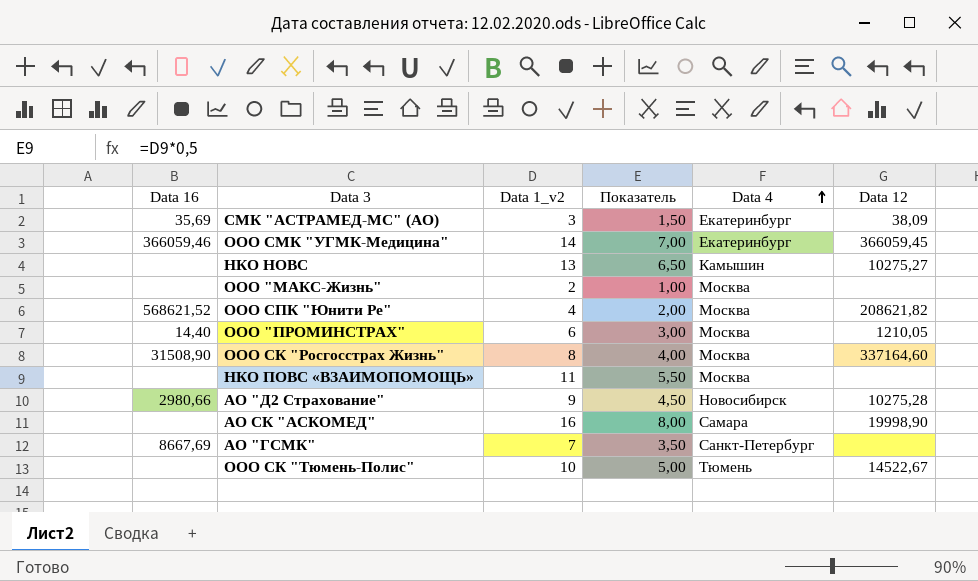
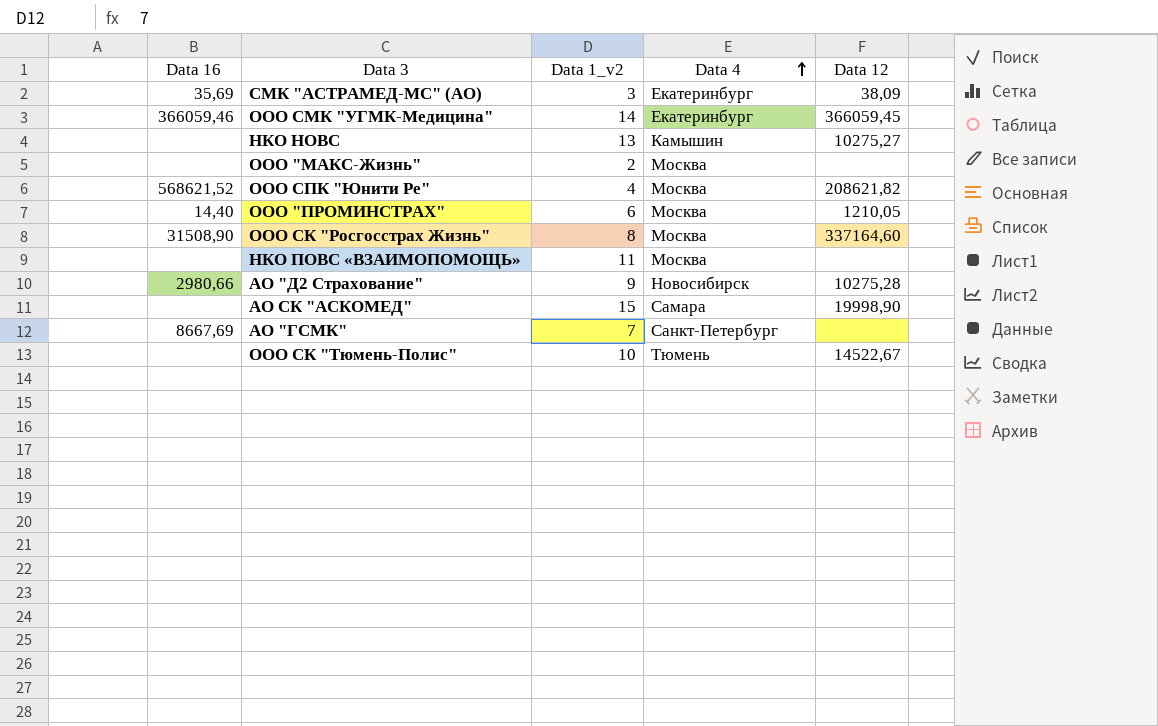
column Показатель | formula: [Data 1_v2] * 0,5 -> none
АО СК "АСКОМЕД" | Data 1_v2: 16 -> 15

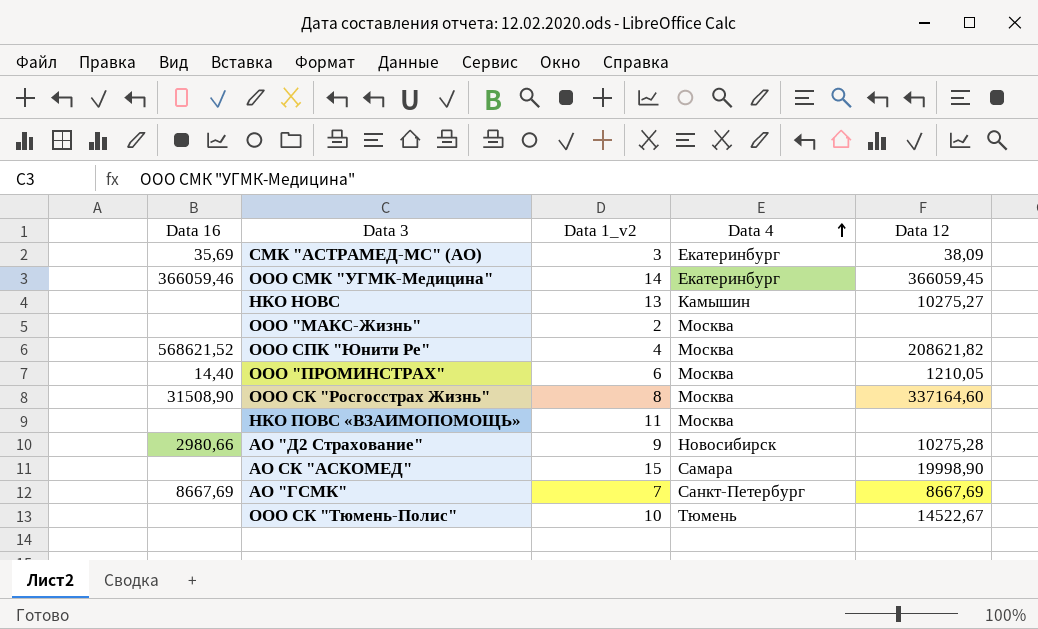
АО "ГСМК" | Data 12: none -> 8667,69

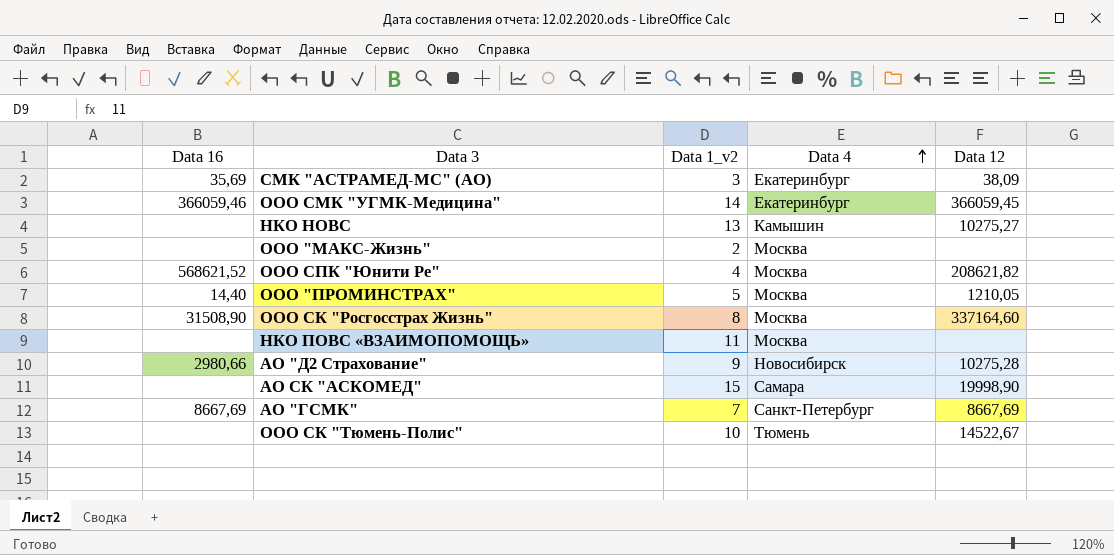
ООО "ПРОМИНСТРАХ" | Data 1_v2: 6 -> 5

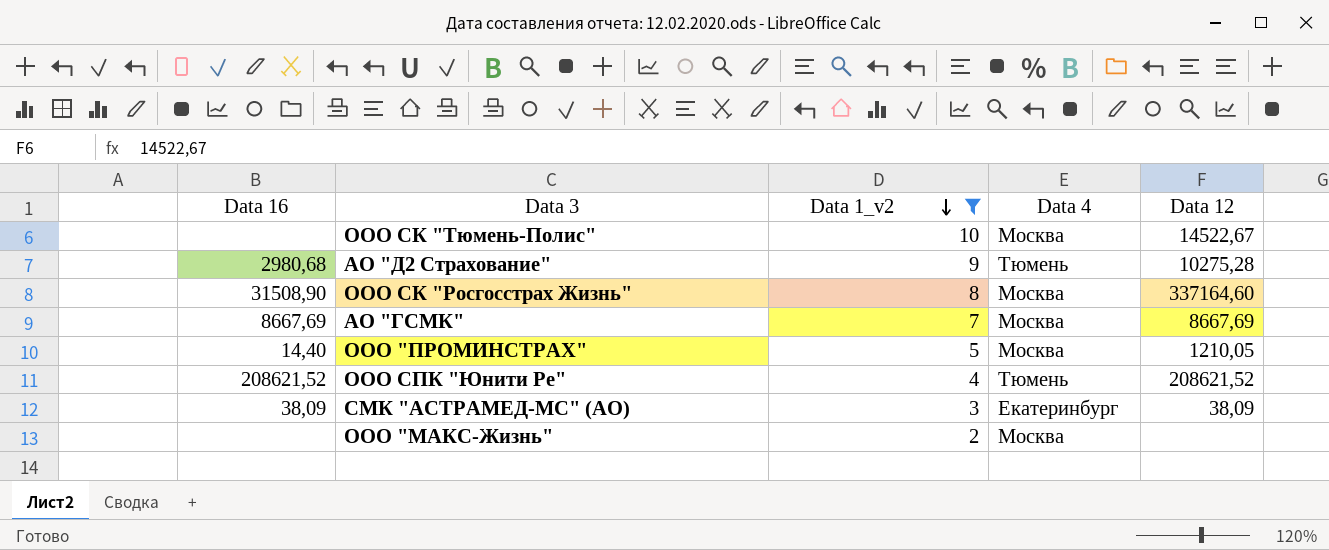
filter: none -> Data 1_v2 <= 10
row order: Data 4 ascending -> Data 1_v2 descending
ООО СК "Тюмень-Полис" | Data 4: Тюмень -> Москва
АО "Д2 Страхование" | Data 16: 2980,66 -> 2980,68
АО "Д2 Страхование" | Data 4: Новосибирск -> Тюмень
АО "ГСМК" | Data 4: Санкт-Петербург -> Москва
ООО СПК "Юнити Ре" | Data 16: 568621,52 -> 208621,52
ООО СПК "Юнити Ре" | Data 4: Москва -> Тюмень
ООО СПК "Юнити Ре" | Data 12: 208621,82 -> 208621,52
СМК "АСТРАМЕД-МС" (АО) | Data 16: 35,69 -> 38,09

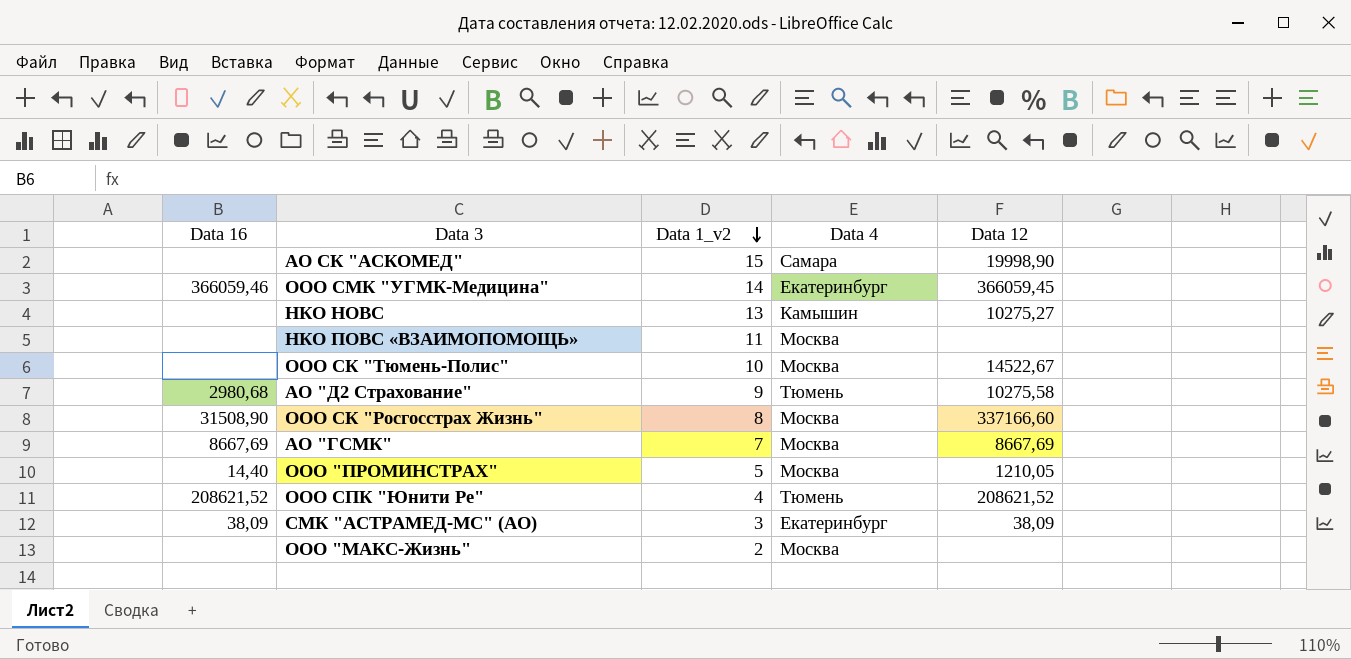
filter: Data 1_v2 <= 10 -> none
АО "Д2 Страхование" | Data 12: 10275,28 -> 10275,58
ООО СК "Росгосстрах Жизнь" | Data 12: 337164,60 -> 337166,60

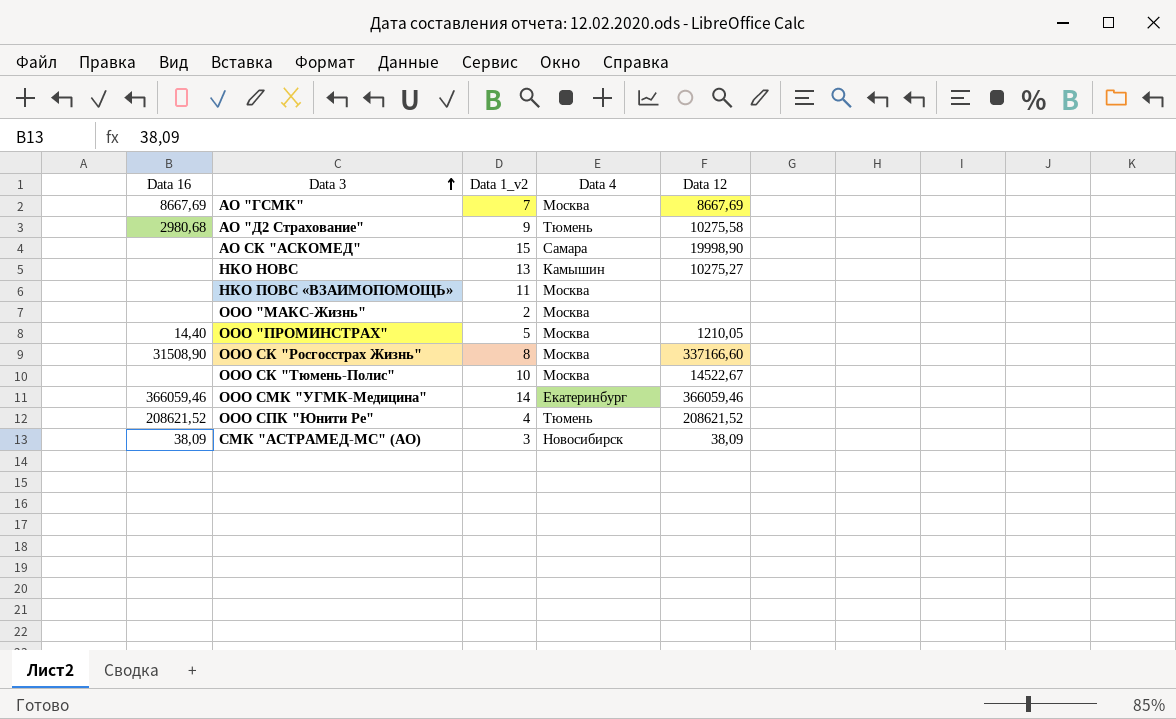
row order: Data 1_v2 descending -> Data 3 ascending
ООО СМК "УГМК-Медицина" | Data 12: 366059,45 -> 366059,46
СМК "АСТРАМЕД-МС" (АО) | Data 4: Екатеринбург -> Новосибирск

